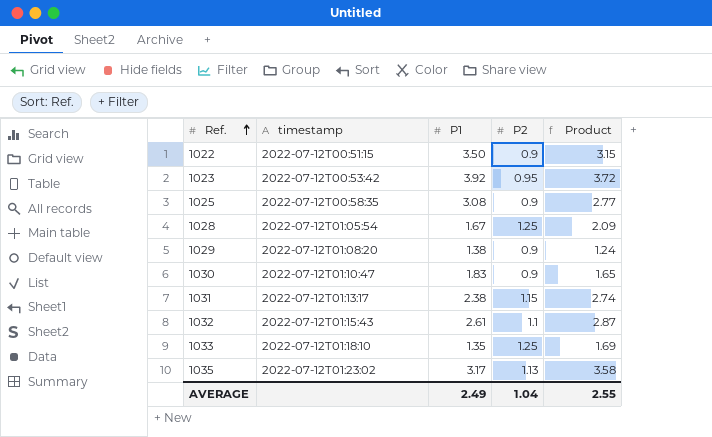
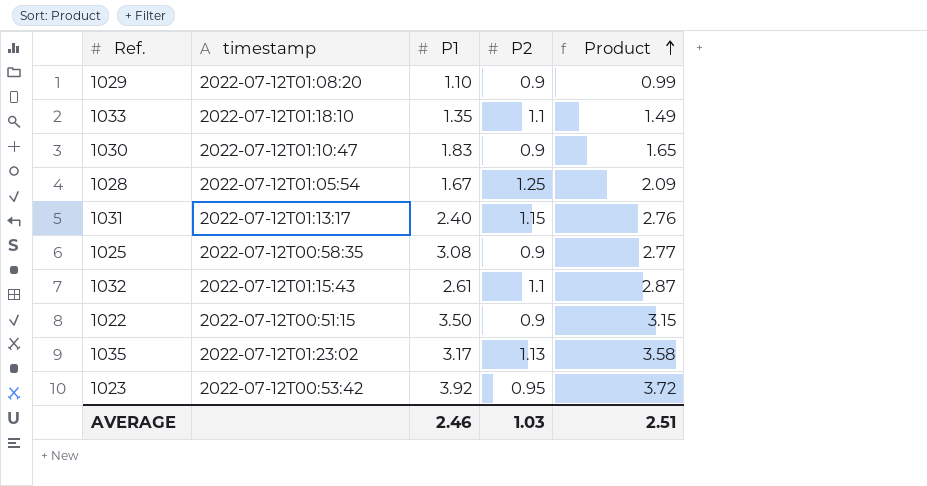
row order: Ref. ascending -> Product ascending
1029 | P1: 1.38 -> 1.10
1029 | Product: 1.24 -> 0.99
1033 | P2: 1.25 -> 1.1
1033 | Product: 1.69 -> 1.49
1031 | P1: 2.38 -> 2.40
1031 | Product: 2.74 -> 2.76
AVERAGE | P1: 2.49 -> 2.46
AVERAGE | P2: 1.04 -> 1.03
AVERAGE | Product: 2.55 -> 2.51

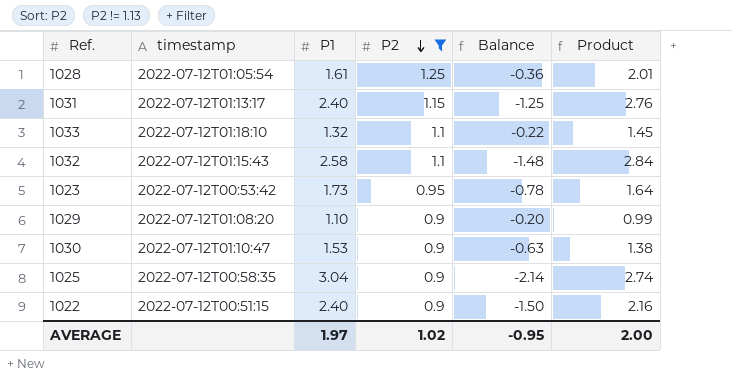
filter: none -> P2 != 1.13
row order: Product ascending -> P2 descending
column Balance | formula: none -> [P2] - [P1]
1028 | P1: 1.67 -> 1.61
1028 | Product: 2.09 -> 2.01
1033 | P1: 1.35 -> 1.32
1033 | Product: 1.49 -> 1.45
1032 | P1: 2.61 -> 2.58
1032 | Product: 2.87 -> 2.84
1023 | P1: 3.92 -> 1.73
1023 | Product: 3.72 -> 1.64
1030 | P1: 1.83 -> 1.53
1030 | Product: 1.65 -> 1.38
1025 | P1: 3.08 -> 3.04
1025 | Product: 2.77 -> 2.74
1022 | P1: 3.50 -> 2.40
1022 | Product: 3.15 -> 2.16
AVERAGE | P1: 2.46 -> 1.97
AVERAGE | P2: 1.03 -> 1.02
AVERAGE | Product: 2.51 -> 2.00

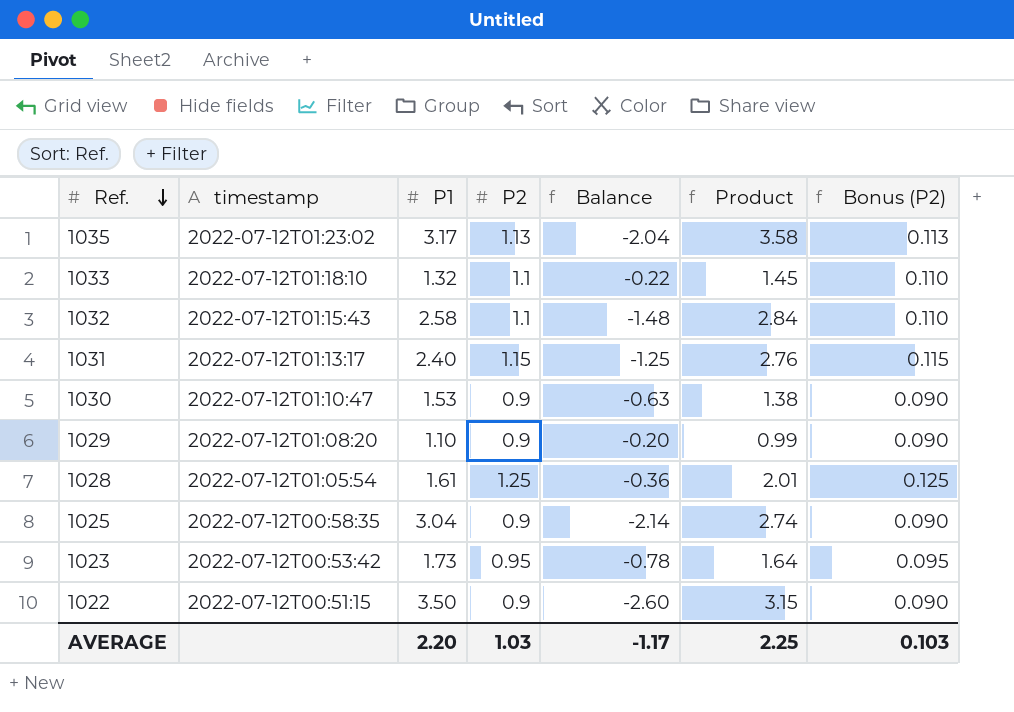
filter: P2 != 1.13 -> none
row order: P2 descending -> Ref. descending
column Bonus (P2) | formula: none -> [P2] * 0.1
1022 | P1: 2.40 -> 3.50
1022 | Balance: -1.50 -> -2.60
1022 | Product: 2.16 -> 3.15
AVERAGE | P1: 1.97 -> 2.20
AVERAGE | P2: 1.02 -> 1.03
AVERAGE | Balance: -0.95 -> -1.17
AVERAGE | Product: 2.00 -> 2.25

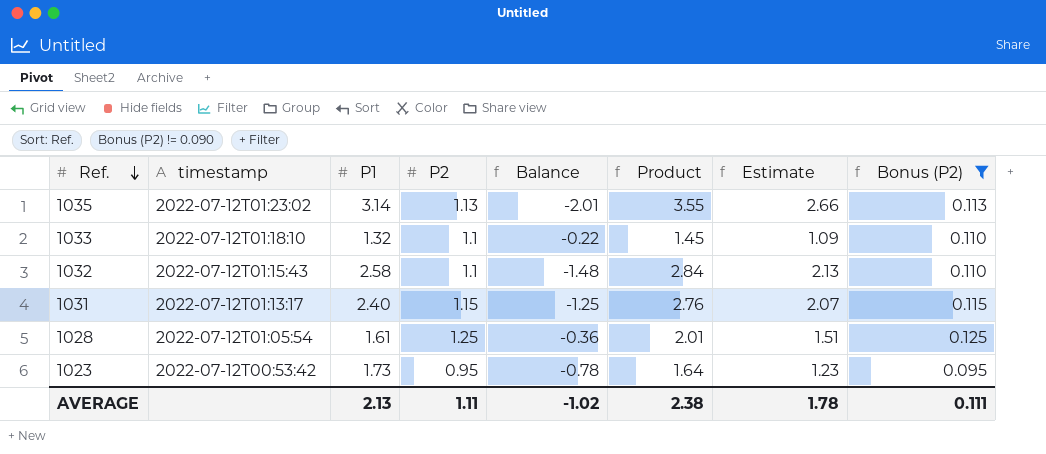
filter: none -> Bonus (P2) != 0.090
column Estimate | formula: none -> [Product] * 0.75
1035 | P1: 3.17 -> 3.14
1035 | Balance: -2.04 -> -2.01
1035 | Product: 3.58 -> 3.55
AVERAGE | P1: 2.20 -> 2.13
AVERAGE | P2: 1.03 -> 1.11
AVERAGE | Balance: -1.17 -> -1.02
AVERAGE | Product: 2.25 -> 2.38
AVERAGE | Bonus (P2): 0.103 -> 0.111

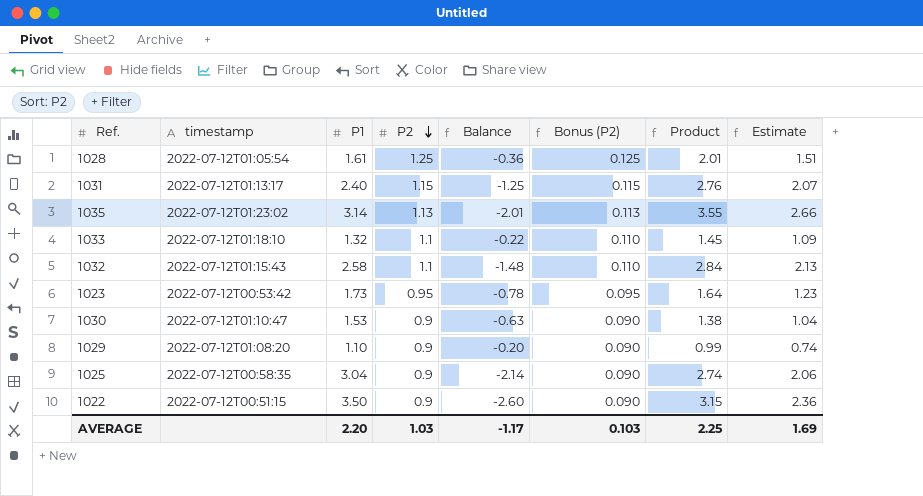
filter: Bonus (P2) != 0.090 -> none
row order: Ref. descending -> P2 descending
column Bonus (P2) | position: 8 -> 6
AVERAGE | P1: 2.13 -> 2.20
AVERAGE | P2: 1.11 -> 1.03
AVERAGE | Balance: -1.02 -> -1.17
AVERAGE | Bonus (P2): 0.111 -> 0.103
AVERAGE | Product: 2.38 -> 2.25
AVERAGE | Estimate: 1.78 -> 1.69

